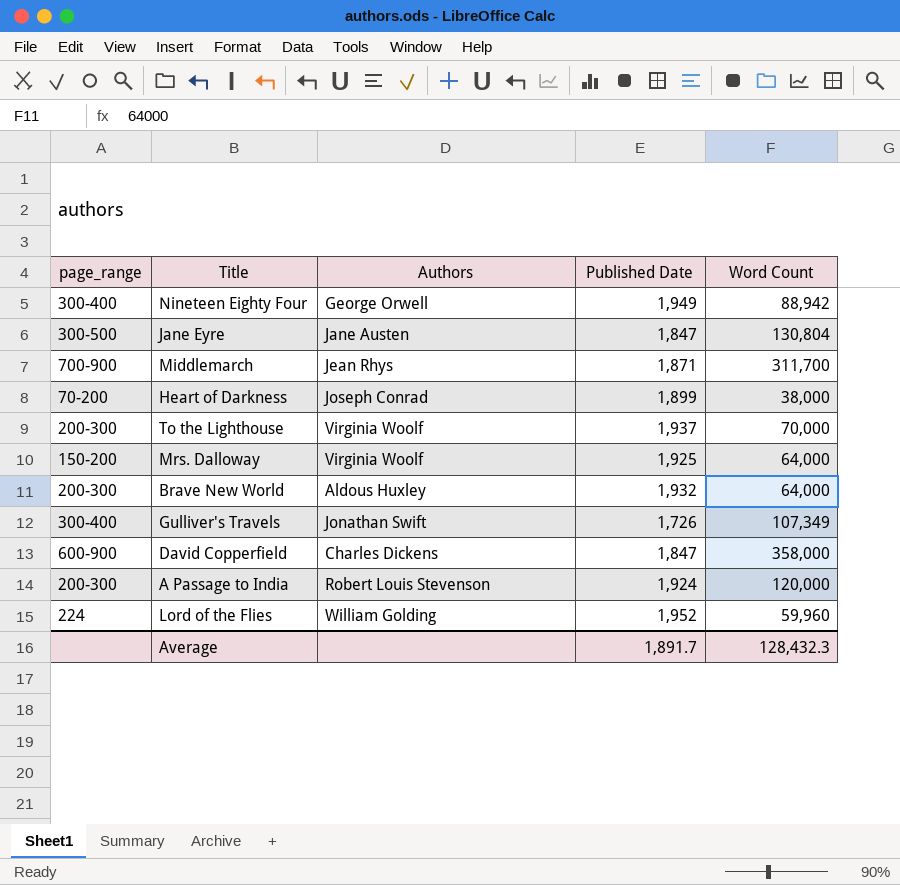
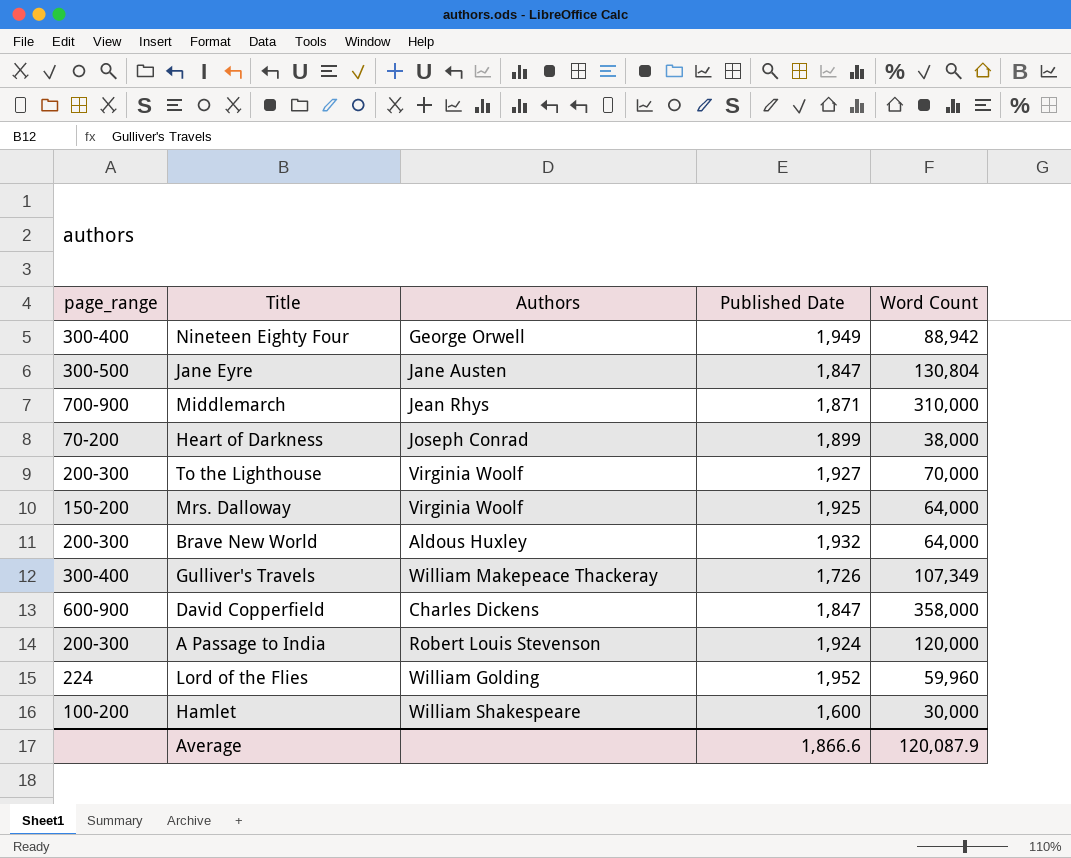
Middlemarch | Word Count: 311,700 -> 310,000
To the Lighthouse | Published Date: 1,937 -> 1,927
Gulliver's Travels | Authors: Jonathan Swift -> William Makepeace Thackeray
row Hamlet: none -> 100-200 | William Shakespeare | 1,600 | 30,000
Average | Published Date: 1,891.7 -> 1,866.6
Average | Word Count: 128,432.3 -> 120,087.9

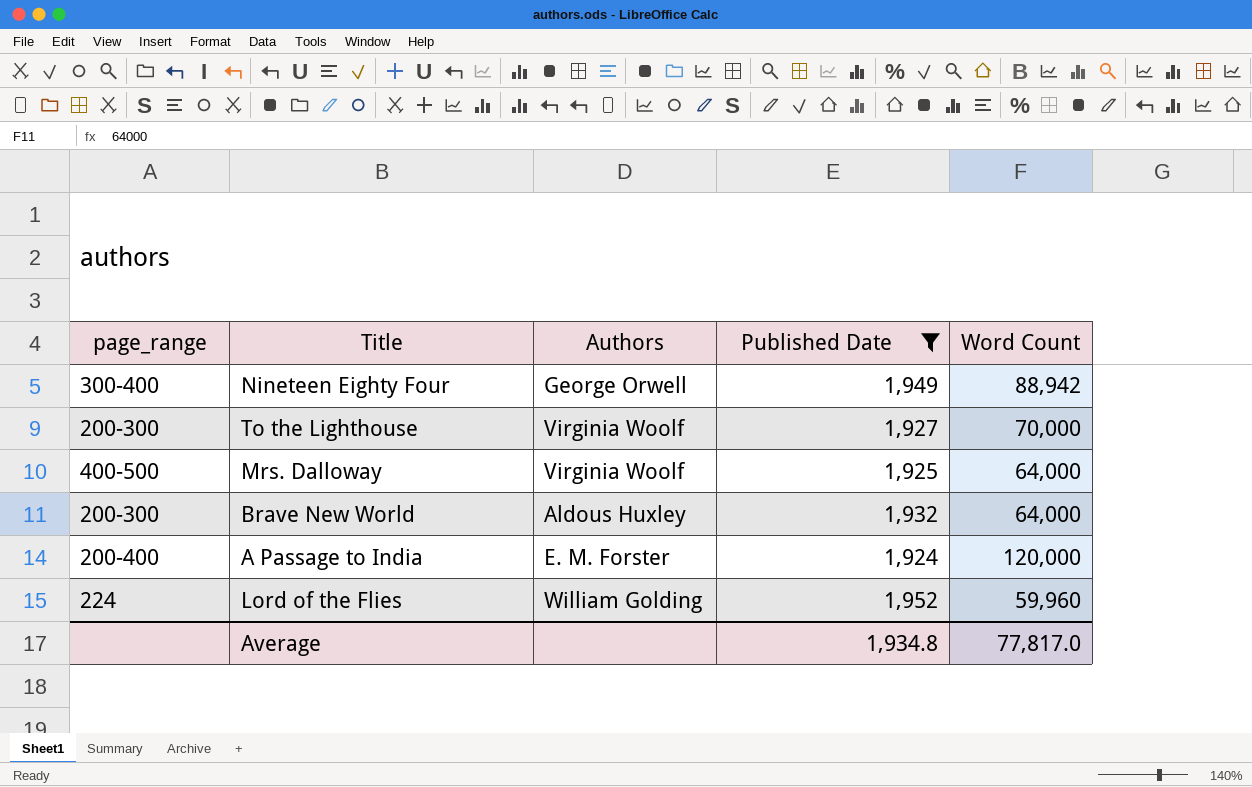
filter: none -> Published Date >= 1,924
Mrs. Dalloway | page_range: 150-200 -> 400-500
A Passage to India | page_range: 200-300 -> 200-400
A Passage to India | Authors: Robert Louis Stevenson -> E. M. Forster
Average | Published Date: 1,866.6 -> 1,934.8
Average | Word Count: 120,087.9 -> 77,817.0

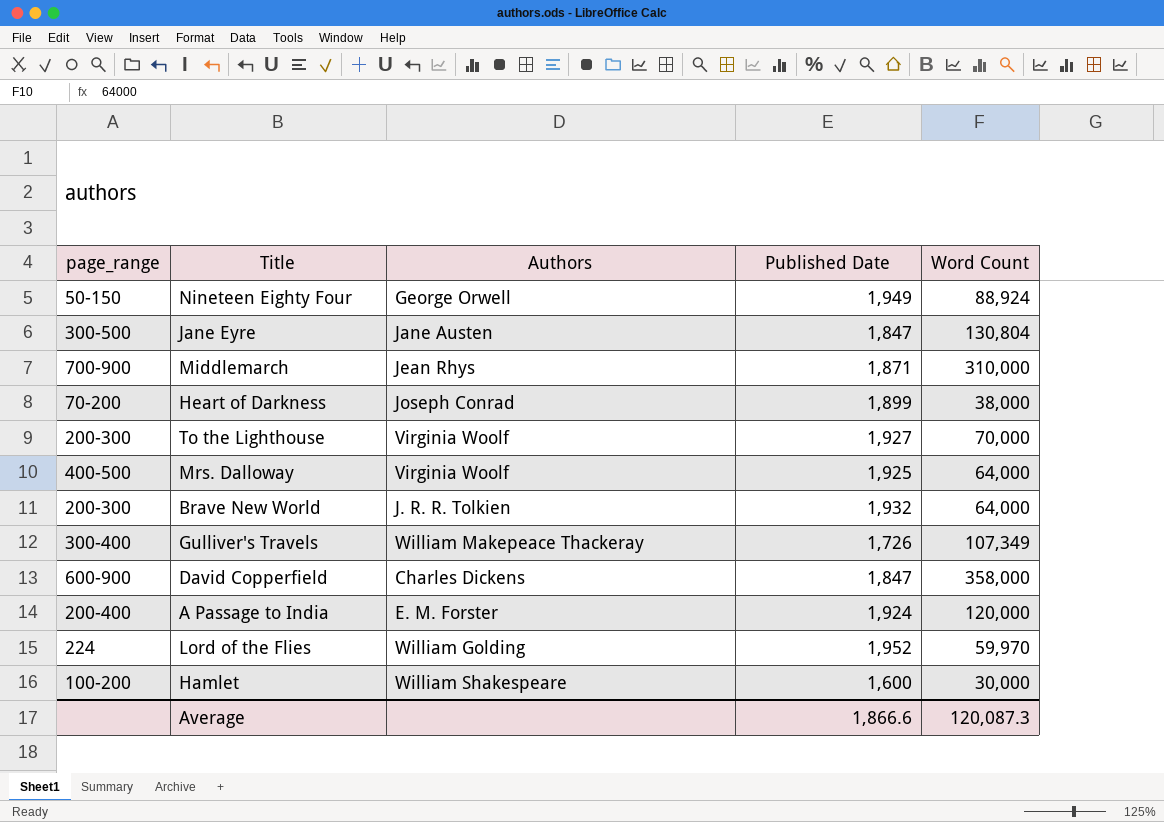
filter: Published Date >= 1,924 -> none
Nineteen Eighty Four | page_range: 300-400 -> 50-150
Nineteen Eighty Four | Word Count: 88,942 -> 88,924
Brave New World | Authors: Aldous Huxley -> J. R. R. Tolkien
Lord of the Flies | Word Count: 59,960 -> 59,970
Average | Published Date: 1,934.8 -> 1,866.6
Average | Word Count: 77,817.0 -> 120,087.3

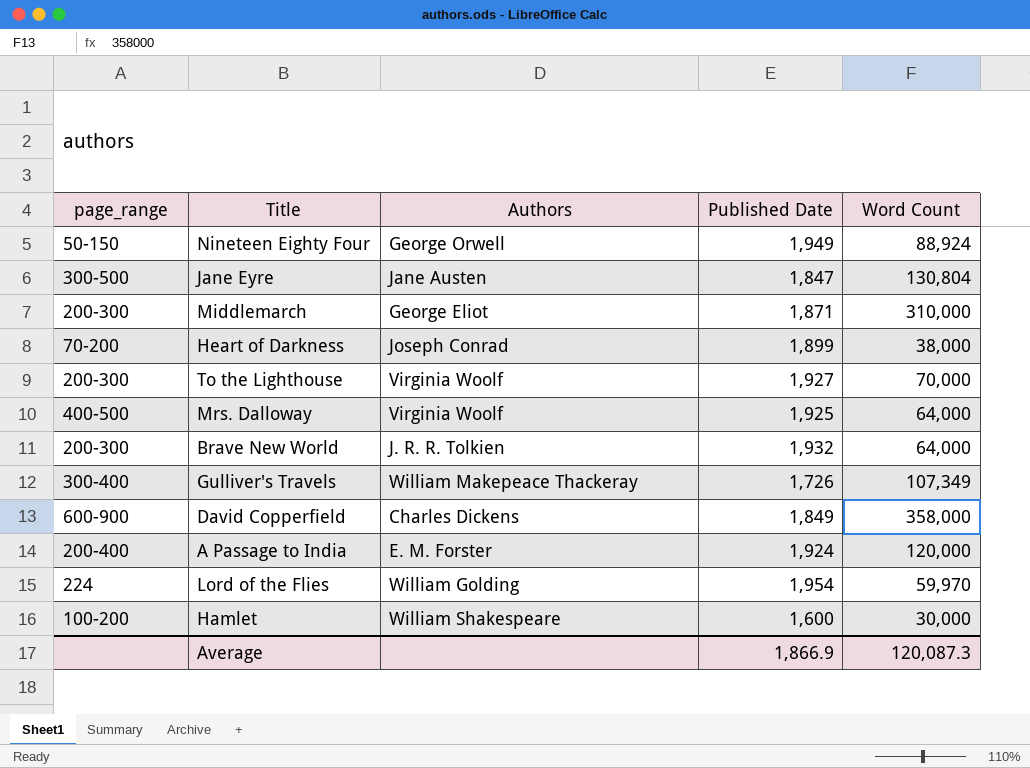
Middlemarch | page_range: 700-900 -> 200-300
Middlemarch | Authors: Jean Rhys -> George Eliot
David Copperfield | Published Date: 1,847 -> 1,849
Lord of the Flies | Published Date: 1,952 -> 1,954
Average | Published Date: 1,866.6 -> 1,866.9

